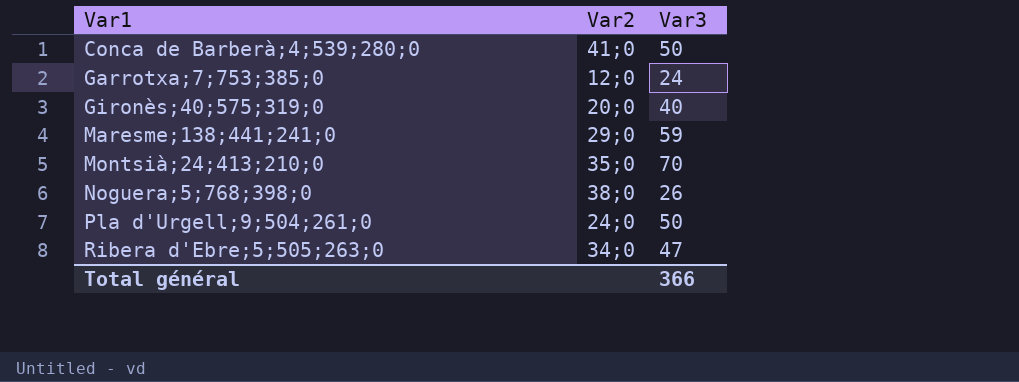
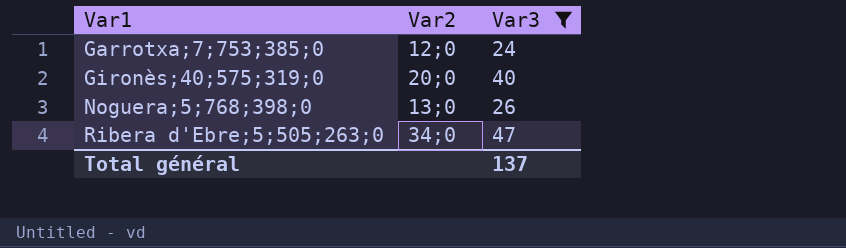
filter: none -> Var3 <= 47
Noguera;5;768;398;0 | Var2: 38;0 -> 13;0
Total général | Var3: 366 -> 137

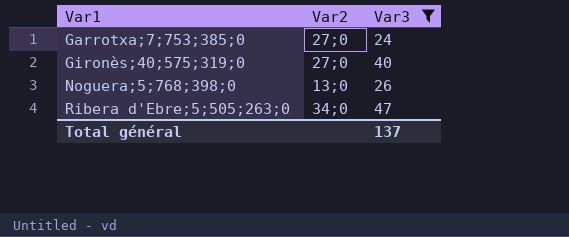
Garrotxa;7;753;385;0 | Var2: 12;0 -> 27;0
Gironès;40;575;319;0 | Var2: 20;0 -> 27;0

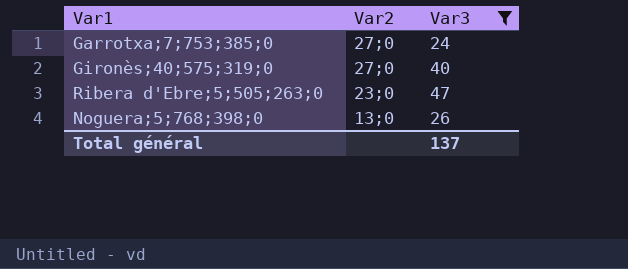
row order: Var1 ascending -> Var2 descending
Ribera d'Ebre;5;505;263;0 | Var2: 34;0 -> 23;0

